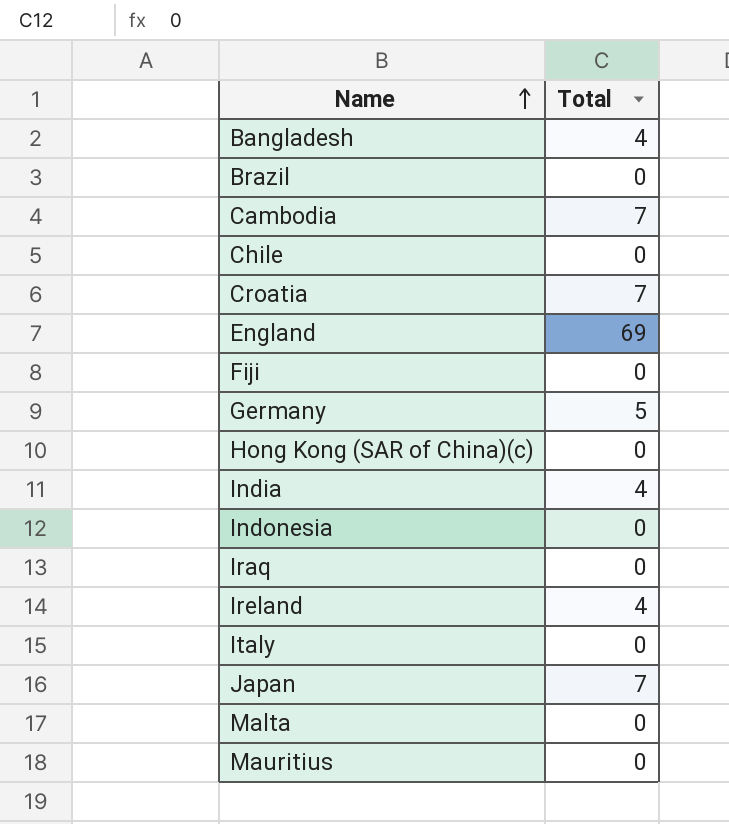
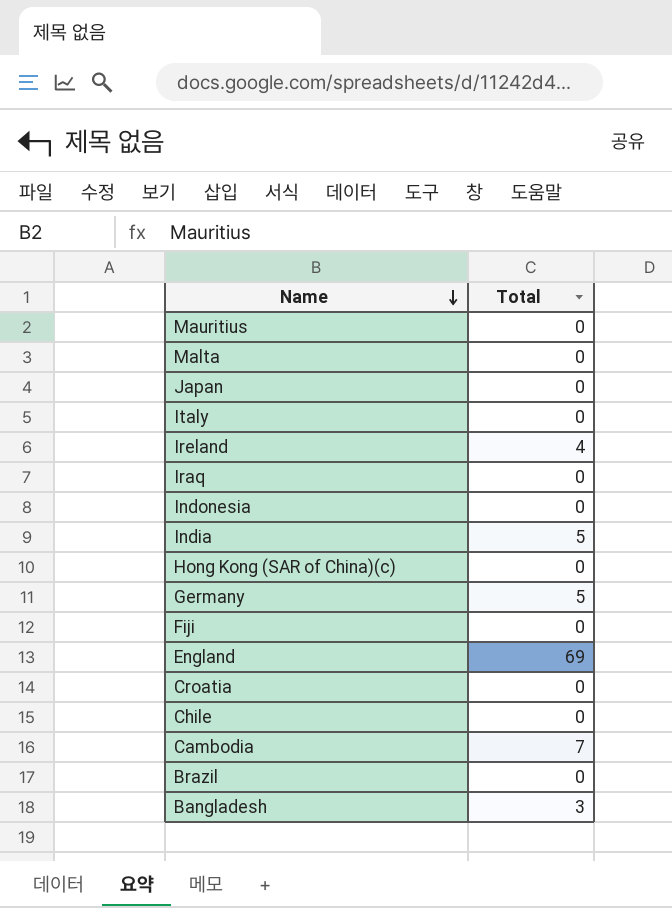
row order: Name ascending -> Name descending
Japan | Total: 7 -> 0
India | Total: 4 -> 5
Croatia | Total: 7 -> 0
Bangladesh | Total: 4 -> 3

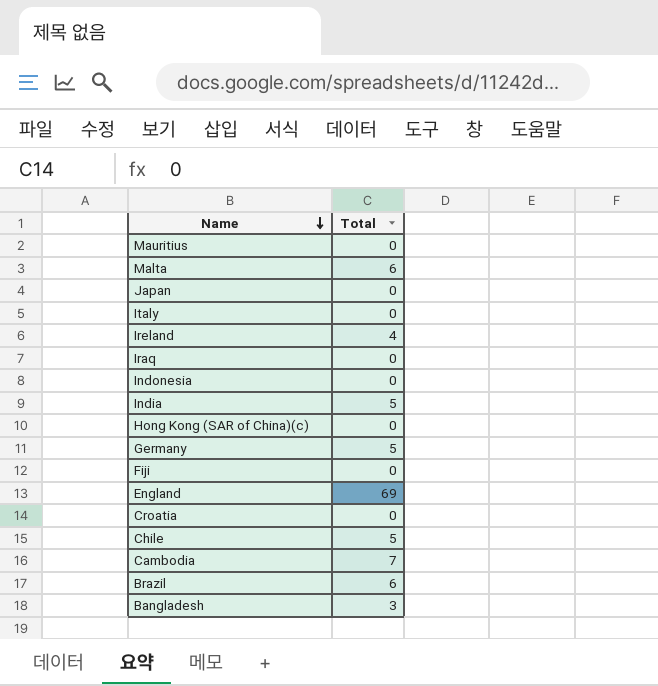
Malta | Total: 0 -> 6
Chile | Total: 0 -> 5
Brazil | Total: 0 -> 6

